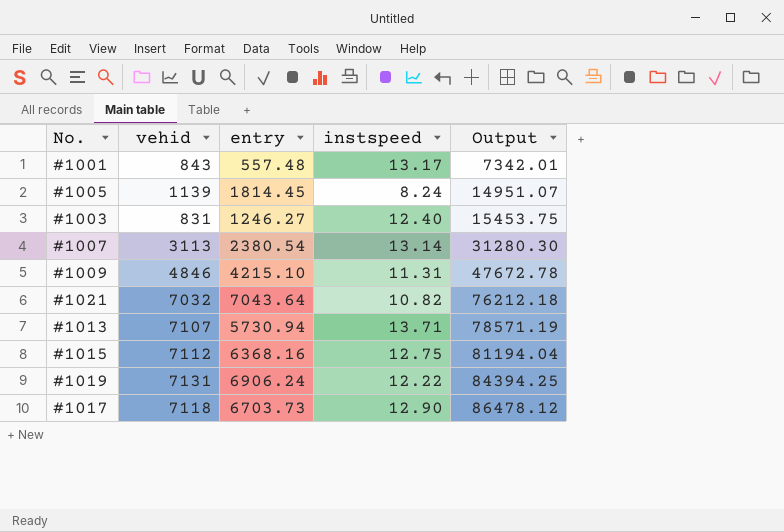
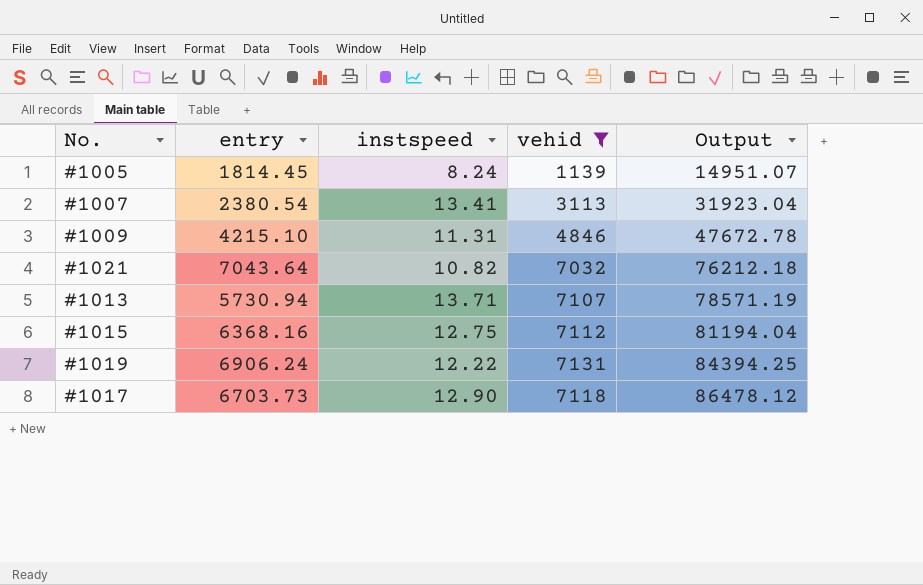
filter: none -> vehid >= 1139
column vehid | position: 2 -> 4
#1007 | instspeed: 13.14 -> 13.41
#1007 | Output: 31280.30 -> 31923.04

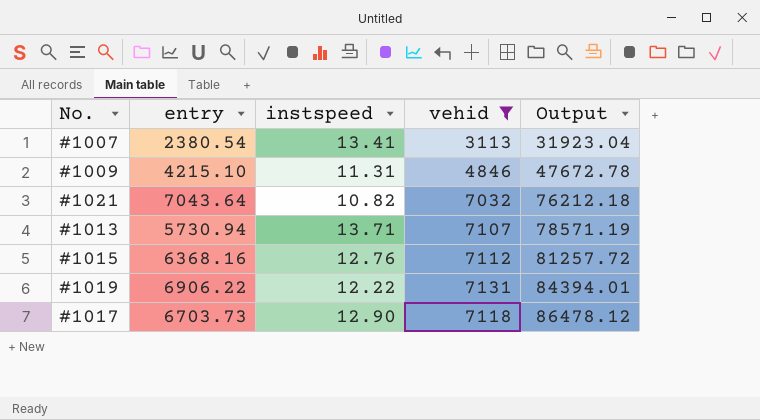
row #1005: 1814.45 | 8.24 | 1139 | 14951.07 -> none
#1015 | instspeed: 12.75 -> 12.76
#1015 | Output: 81194.04 -> 81257.72
#1019 | entry: 6906.24 -> 6906.22
#1019 | Output: 84394.25 -> 84394.01

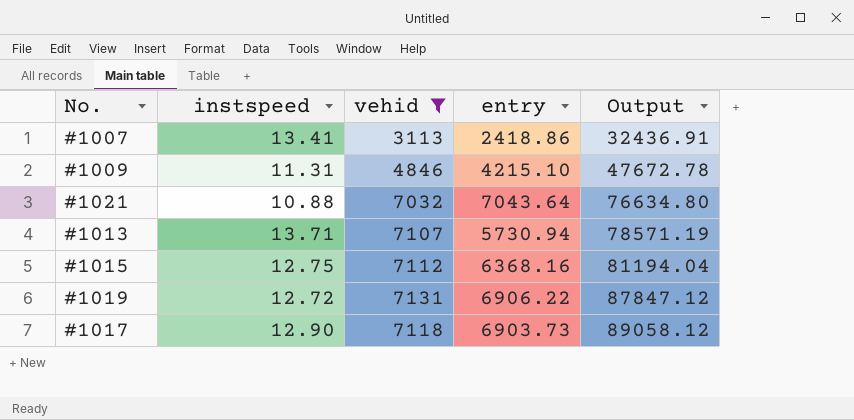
column entry | position: 2 -> 4
#1007 | entry: 2380.54 -> 2418.86
#1007 | Output: 31923.04 -> 32436.91
#1021 | instspeed: 10.82 -> 10.88
#1021 | Output: 76212.18 -> 76634.80
#1015 | instspeed: 12.76 -> 12.75
#1015 | Output: 81257.72 -> 81194.04
#1019 | instspeed: 12.22 -> 12.72
#1019 | Output: 84394.01 -> 87847.12
#1017 | entry: 6703.73 -> 6903.73
#1017 | Output: 86478.12 -> 89058.12

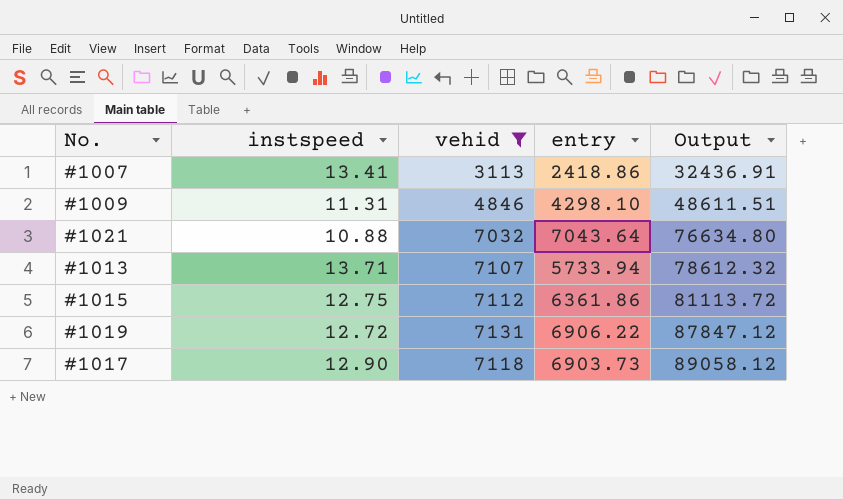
#1009 | entry: 4215.10 -> 4298.10
#1009 | Output: 47672.78 -> 48611.51
#1013 | entry: 5730.94 -> 5733.94
#1013 | Output: 78571.19 -> 78612.32
#1015 | entry: 6368.16 -> 6361.86
#1015 | Output: 81194.04 -> 81113.72

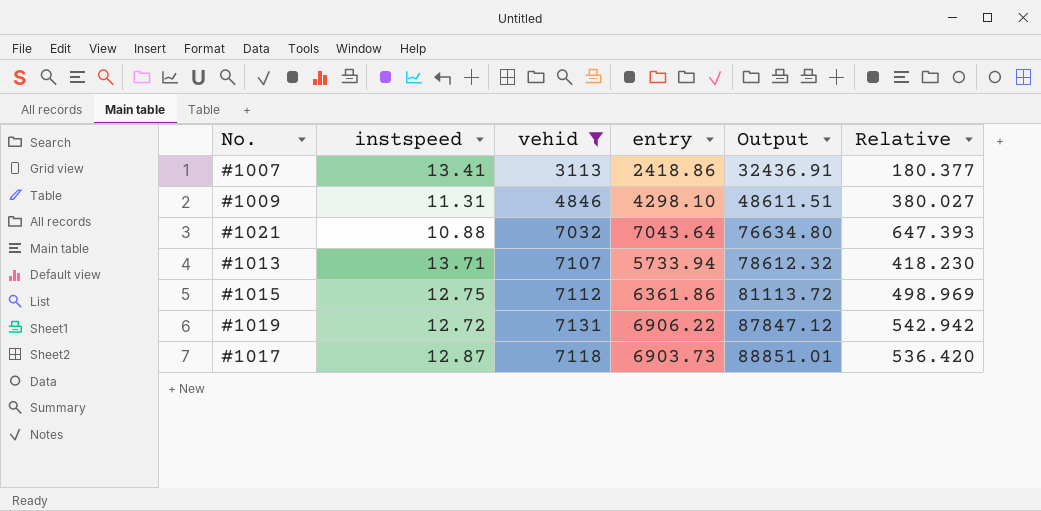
column Relative | formula: none -> [entry] / [instspeed]
#1017 | instspeed: 12.90 -> 12.87
#1017 | Output: 89058.12 -> 88851.01

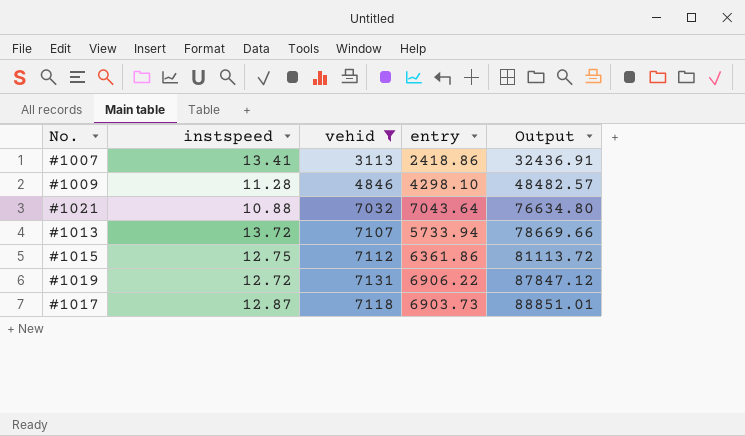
column Relative | formula: [entry] / [instspeed] -> none
#1009 | instspeed: 11.31 -> 11.28
#1009 | Output: 48611.51 -> 48482.57
#1013 | instspeed: 13.71 -> 13.72
#1013 | Output: 78612.32 -> 78669.66

